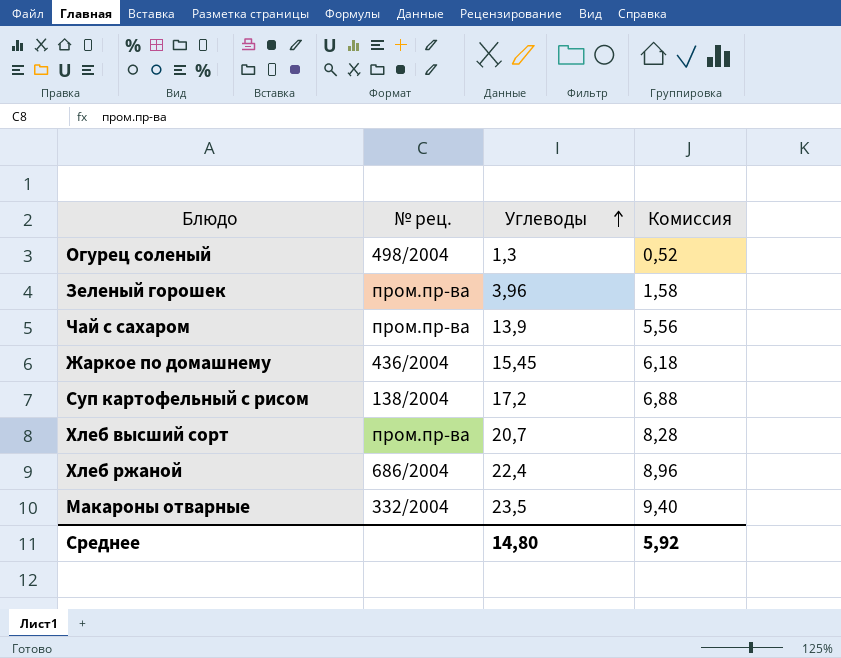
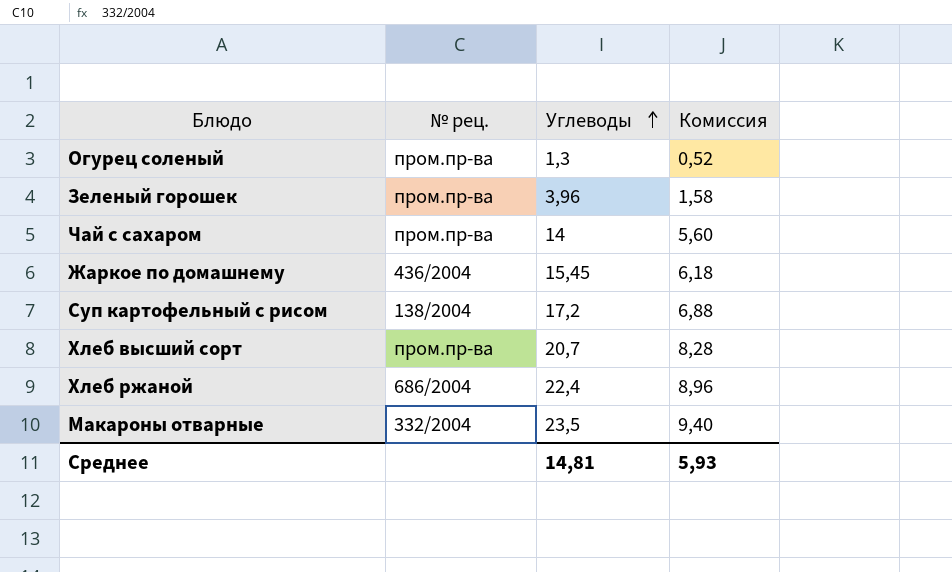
Огурец соленый | № рец.: 498/2004 -> пром.пр-ва
Чай с сахаром | Углеводы: 13,9 -> 14
Чай с сахаром | Комиссия: 5,56 -> 5,60
Среднее | Углеводы: 14,80 -> 14,81
Среднее | Комиссия: 5,92 -> 5,93

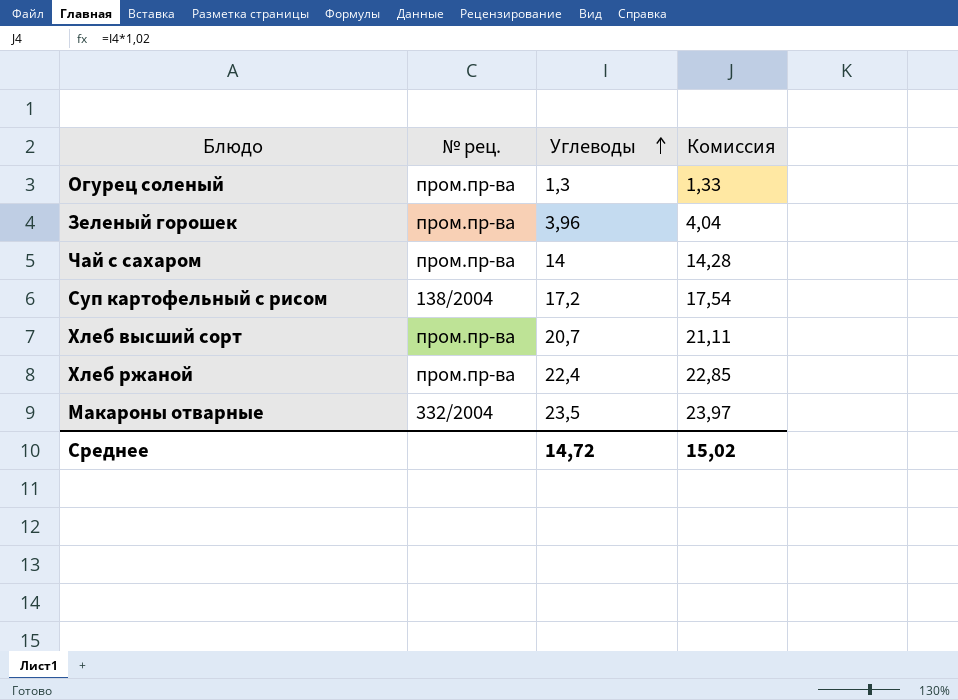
column Комиссия | formula: [Углеводы] * 0,4 -> [Углеводы] * 1,02
row Жаркое по домашнему: 436/2004 | 15,45 | 6,18 -> none
Хлеб ржаной | № рец.: 686/2004 -> пром.пр-ва
Среднее | Углеводы: 14,81 -> 14,72
Среднее | Комиссия: 5,93 -> 15,02

